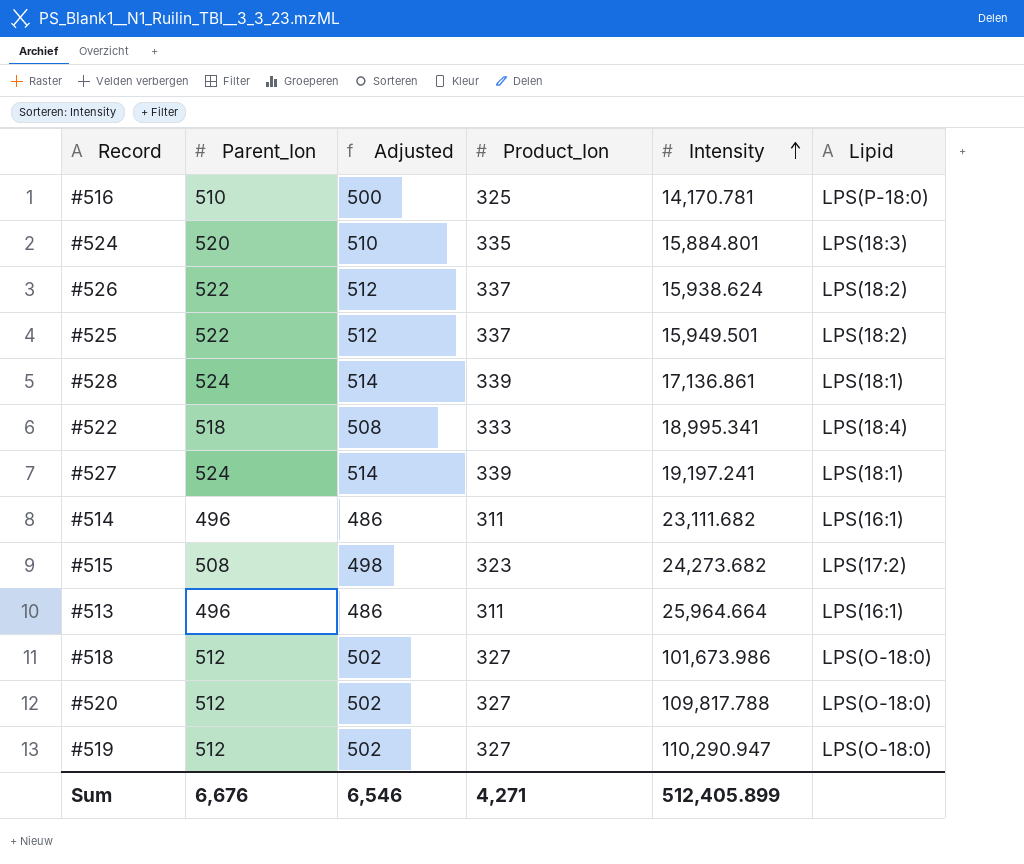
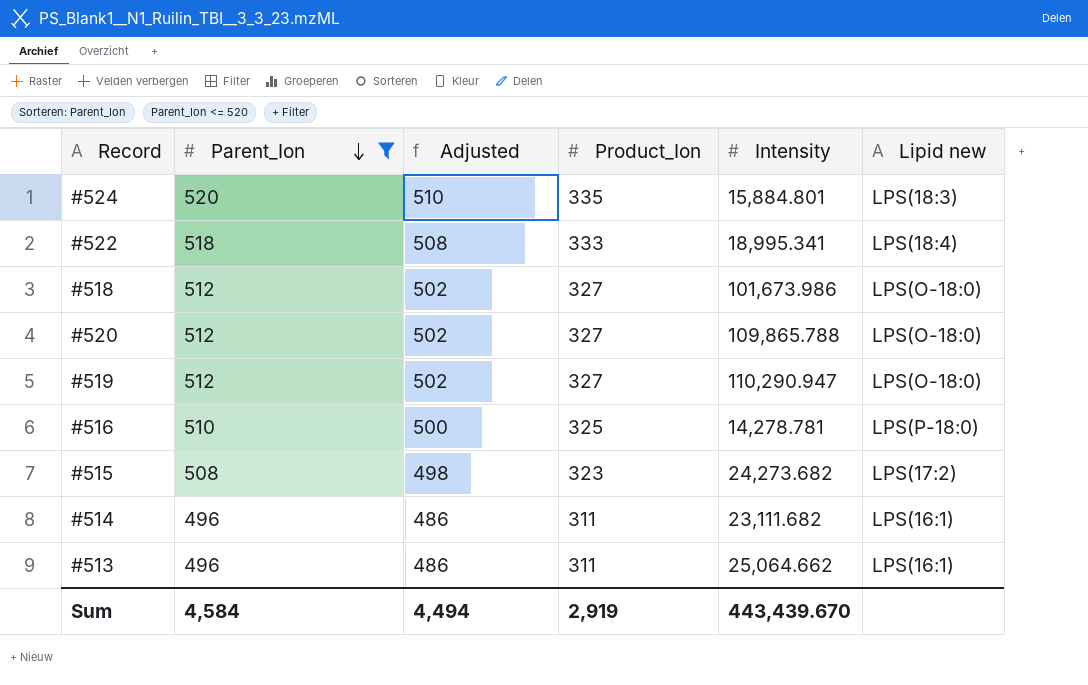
filter: none -> Parent_Ion <= 520
row order: Intensity ascending -> Parent_Ion descending
column name: Lipid -> Lipid new
#520 | Intensity: 109,817.788 -> 109,865.788
#516 | Intensity: 14,170.781 -> 14,278.781
#513 | Intensity: 25,964.664 -> 25,064.662
Sum | Parent_Ion: 6,676 -> 4,584
Sum | Adjusted: 6,546 -> 4,494
Sum | Product_Ion: 4,271 -> 2,919
Sum | Intensity: 512,405.899 -> 443,439.670

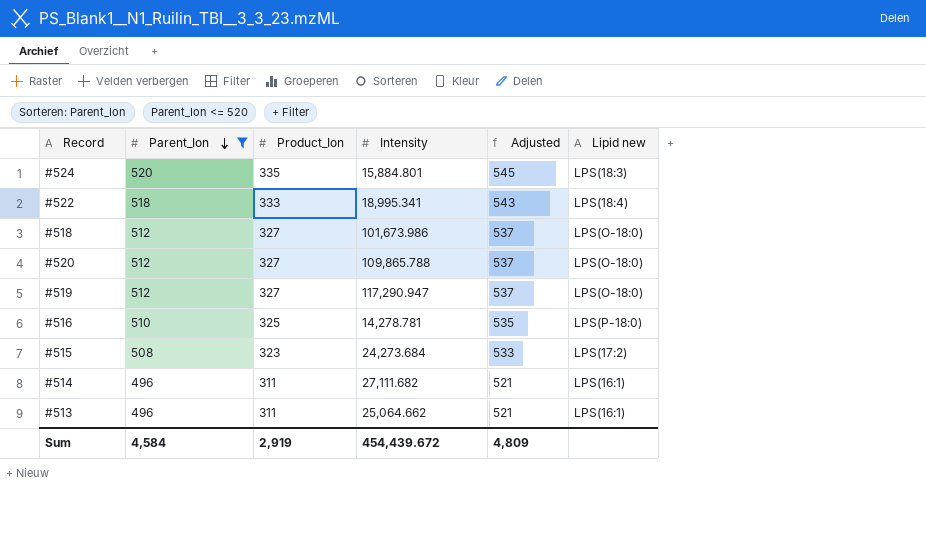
column Adjusted | formula: [Parent_Ion] - 10 -> [Parent_Ion] + 25
column Adjusted | position: 3 -> 5
#519 | Intensity: 110,290.947 -> 117,290.947
#515 | Intensity: 24,273.682 -> 24,273.684
#514 | Intensity: 23,111.682 -> 27,111.682
Sum | Intensity: 443,439.670 -> 454,439.672
Sum | Adjusted: 4,494 -> 4,809

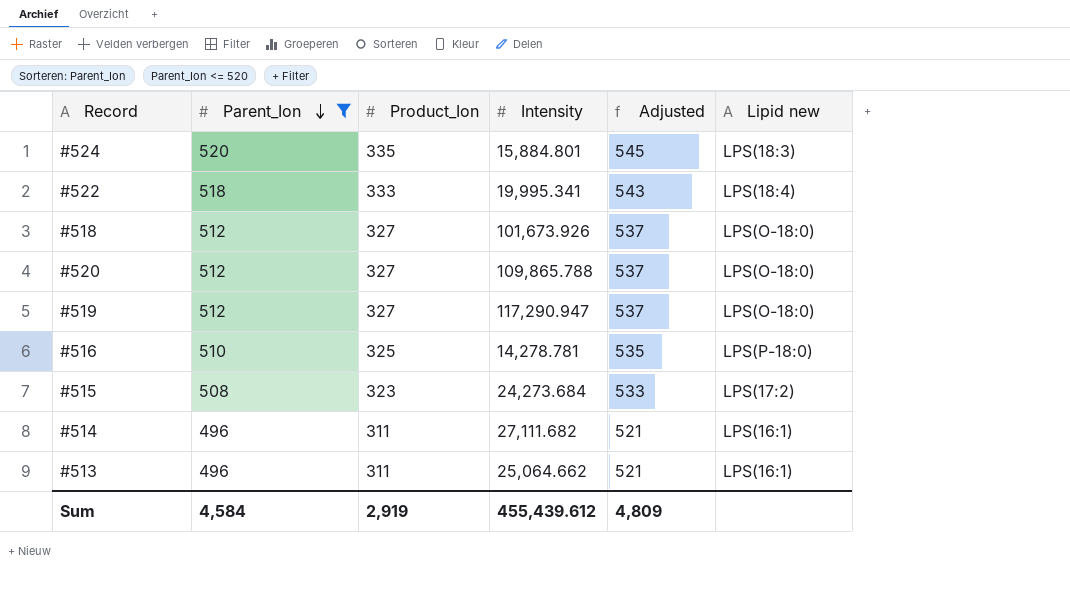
#522 | Intensity: 18,995.341 -> 19,995.341
#518 | Intensity: 101,673.986 -> 101,673.926
Sum | Intensity: 454,439.672 -> 455,439.612

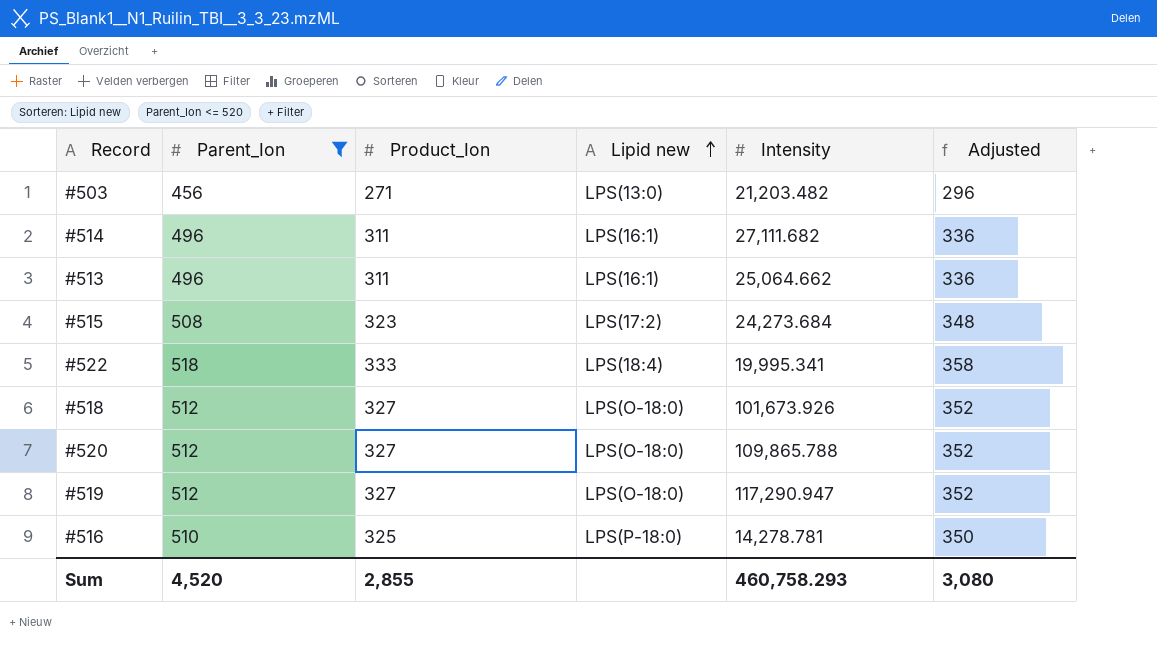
row order: Parent_Ion descending -> Lipid new ascending
column Lipid new | position: 6 -> 4
column Adjusted | formula: [Parent_Ion] + 25 -> [Product_Ion] + 25
row #524: 520 | 335 | 15,884.801 | 545 | LPS(18:3) -> none
row #503: none -> 456 | 271 | LPS(13:0) | 21,203.482 | 296
Sum | Parent_Ion: 4,584 -> 4,520
Sum | Product_Ion: 2,919 -> 2,855
Sum | Intensity: 455,439.612 -> 460,758.293
Sum | Adjusted: 4,809 -> 3,080

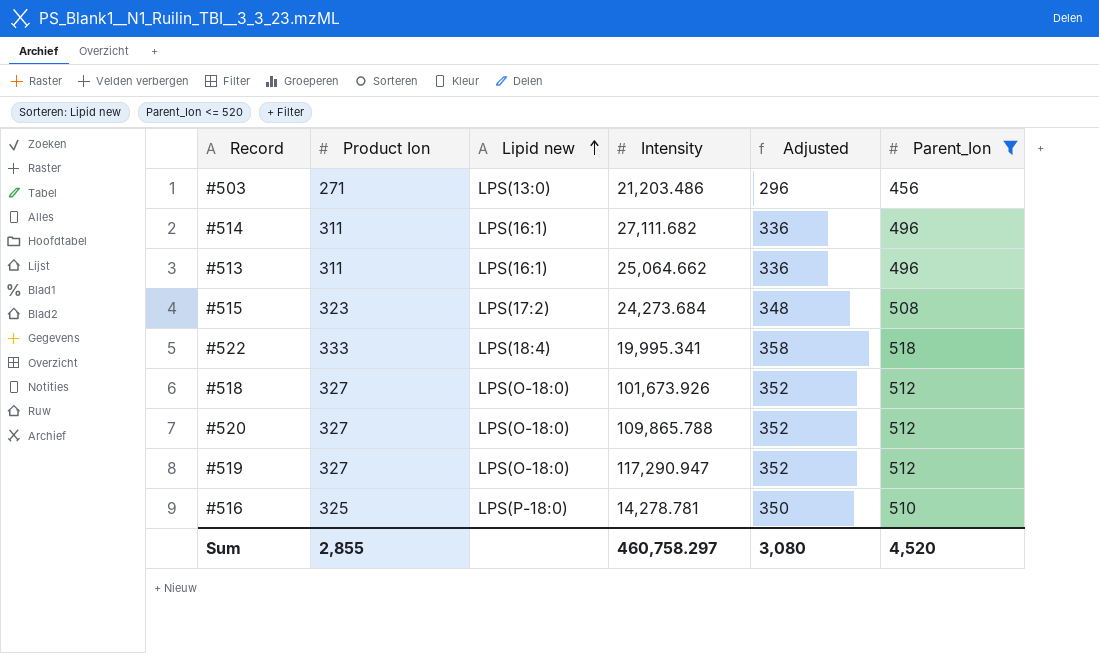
column name: Product_Ion -> Product Ion
column Parent_Ion | position: 2 -> 6
#503 | Intensity: 21,203.482 -> 21,203.486
Sum | Intensity: 460,758.293 -> 460,758.297

